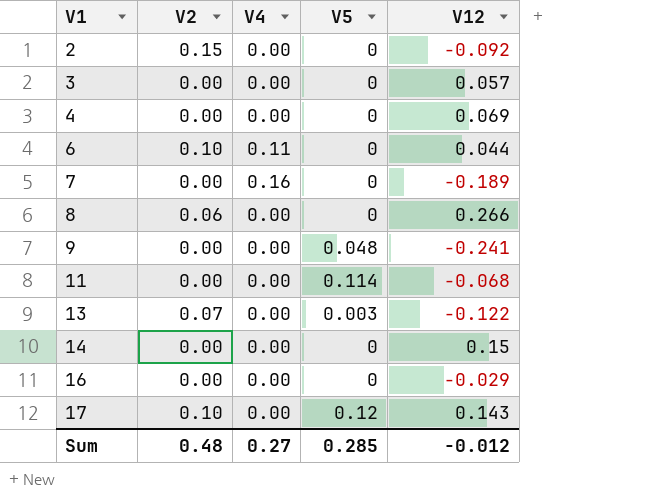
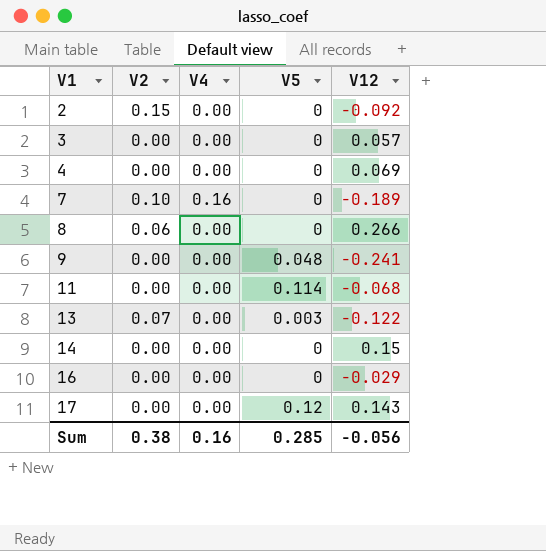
row 6: 0.10 | 0.11 | 0 | 0.044 -> none
7 | V2: 0.00 -> 0.10
17 | V2: 0.10 -> 0.00
Sum | V2: 0.48 -> 0.38
Sum | V4: 0.27 -> 0.16
Sum | V12: -0.012 -> -0.056

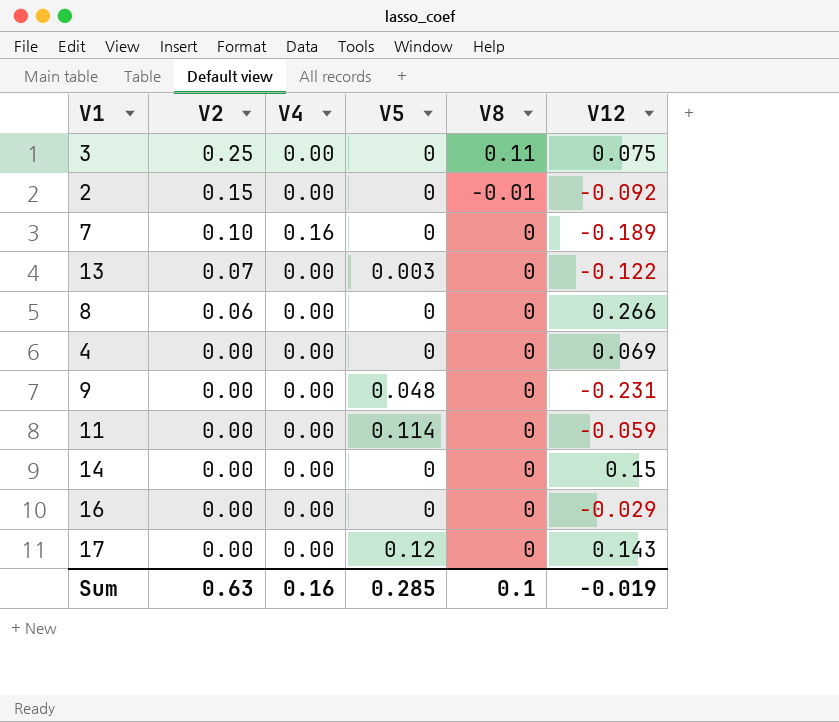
row order: V1 ascending -> V2 descending
column V8 | position: none -> 5
3 | V2: 0.00 -> 0.25
3 | V12: 0.057 -> 0.075
9 | V12: -0.241 -> -0.231
11 | V12: -0.068 -> -0.059
Sum | V2: 0.38 -> 0.63
Sum | V12: -0.056 -> -0.019

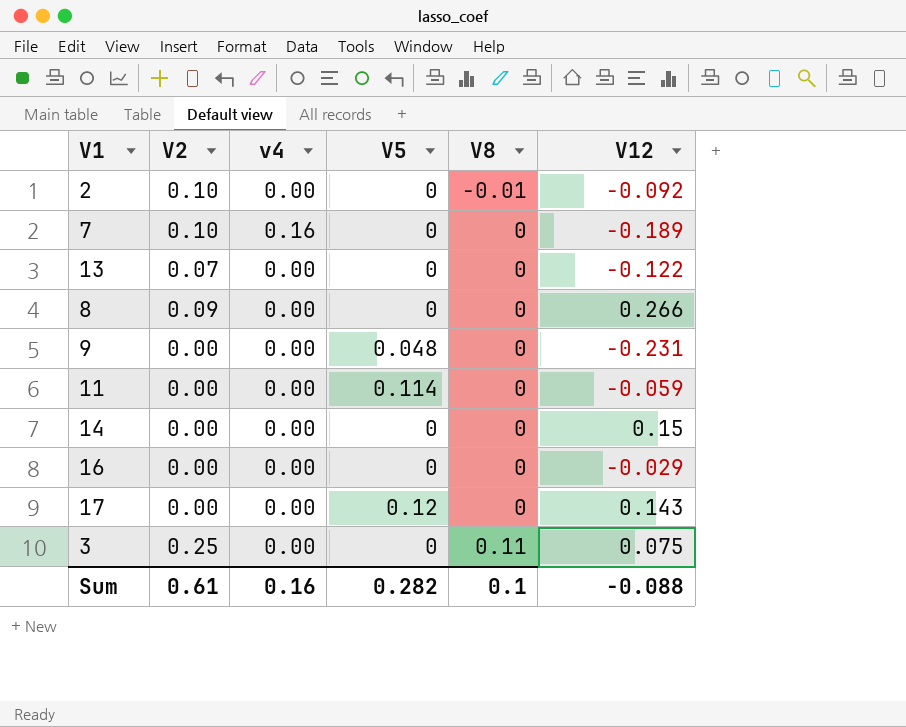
row order: V2 descending -> V8 ascending
column name: V4 -> v4
row 4: 0.00 | 0.00 | 0 | 0 | 0.069 -> none
2 | V2: 0.15 -> 0.10
13 | V5: 0.003 -> 0
8 | V2: 0.06 -> 0.09
Sum | V2: 0.63 -> 0.61
Sum | V5: 0.285 -> 0.282
Sum | V12: -0.019 -> -0.088

